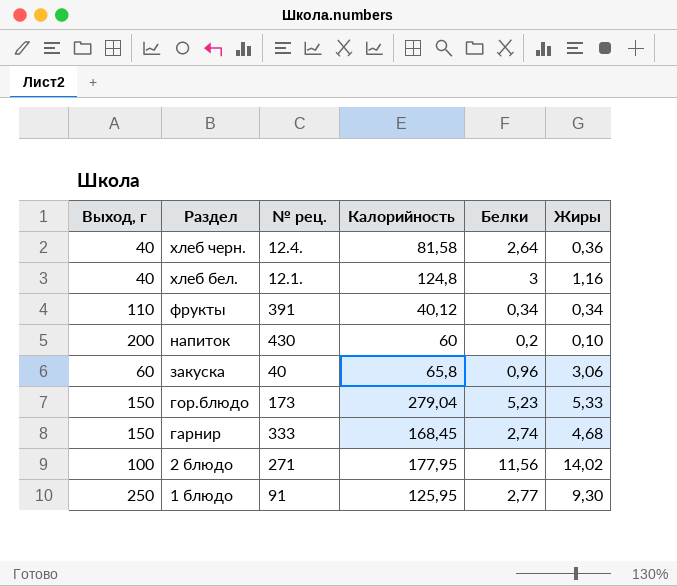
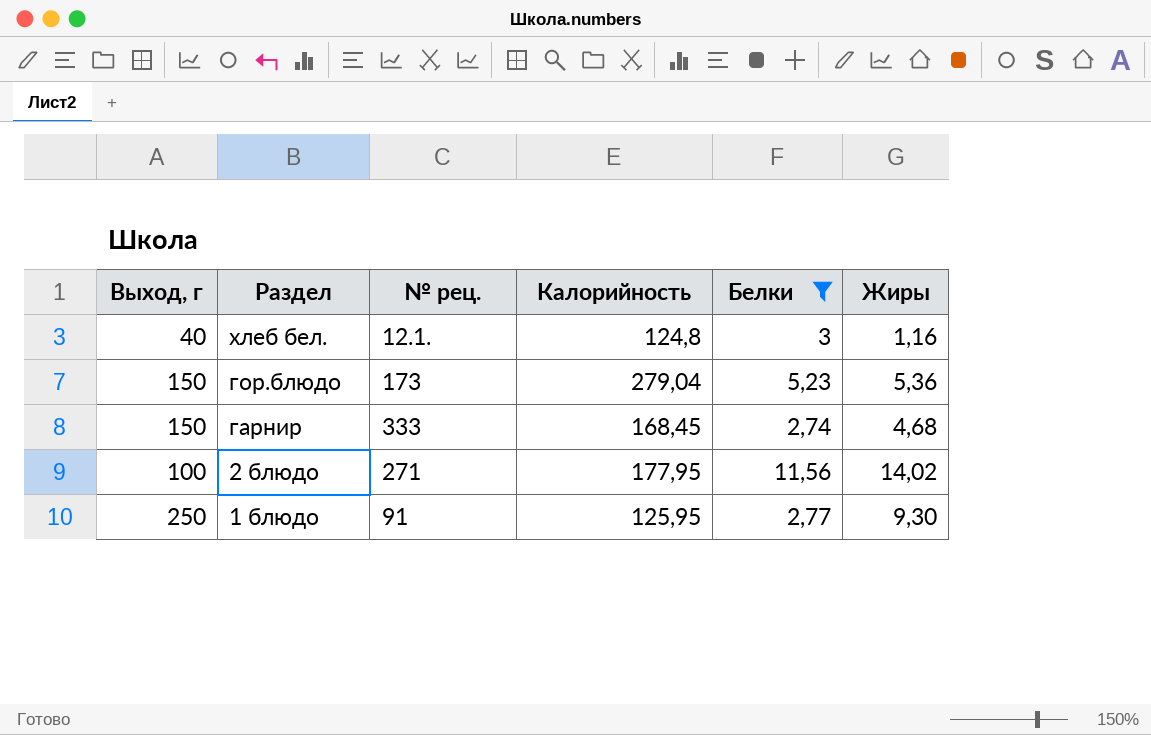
filter: none -> Белки >= 2,74
гор.блюдо | Жиры: 5,33 -> 5,36

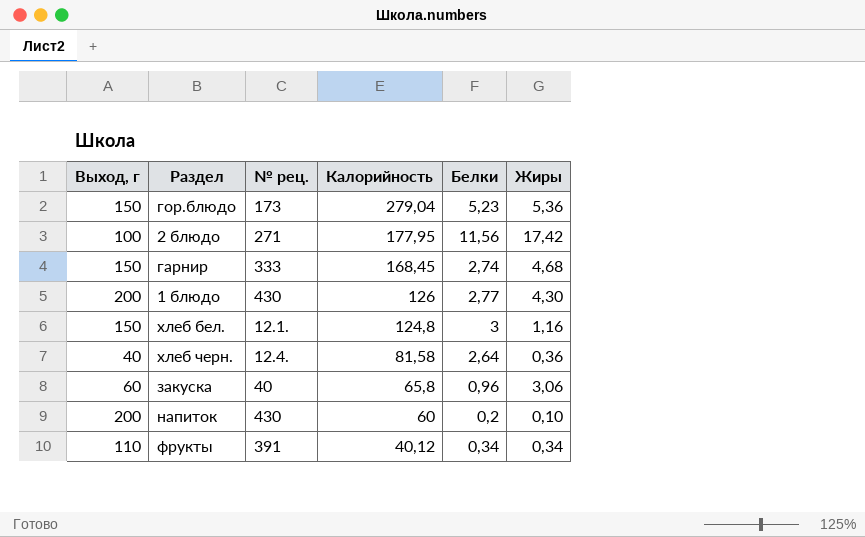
filter: Белки >= 2,74 -> none
row order: Раздел descending -> Калорийность descending
2 блюдо | Жиры: 14,02 -> 17,42
1 блюдо | Выход, г: 250 -> 200
1 блюдо | № рец.: 91 -> 430
1 блюдо | Калорийность: 125,95 -> 126
1 блюдо | Жиры: 9,30 -> 4,30
хлеб бел. | Выход, г: 40 -> 150

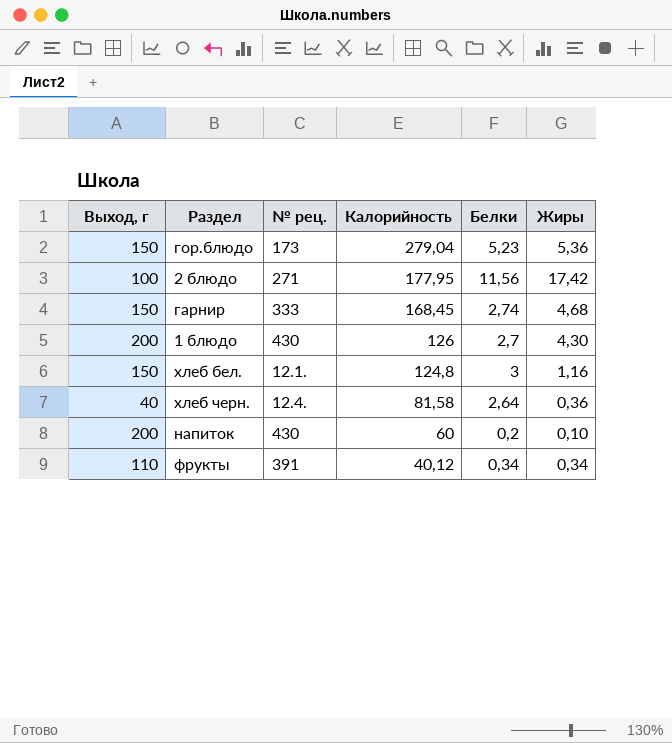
row закуска: 60 | 40 | 65,8 | 0,96 | 3,06 -> none
1 блюдо | Белки: 2,77 -> 2,7

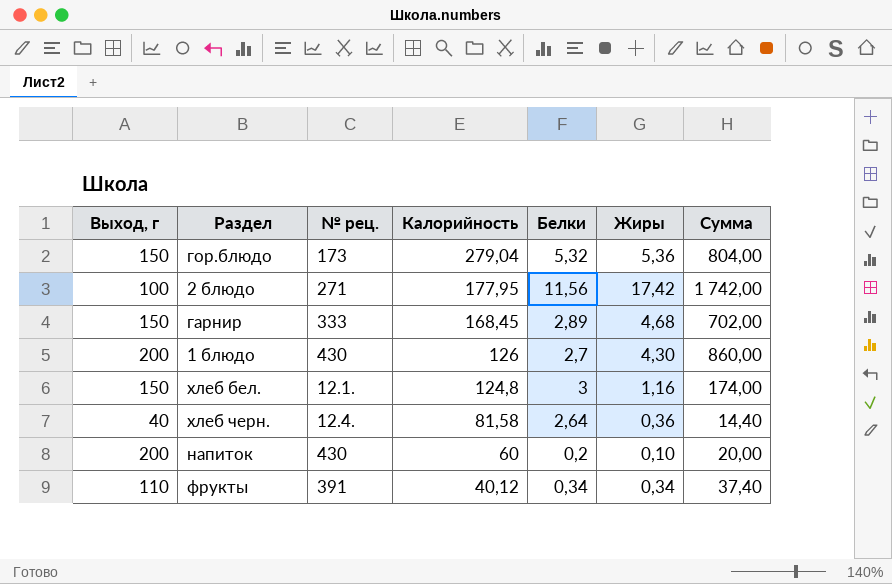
column Сумма | formula: none -> [Выход, г] * [Жиры]
гор.блюдо | Белки: 5,23 -> 5,32
гарнир | Белки: 2,74 -> 2,89

